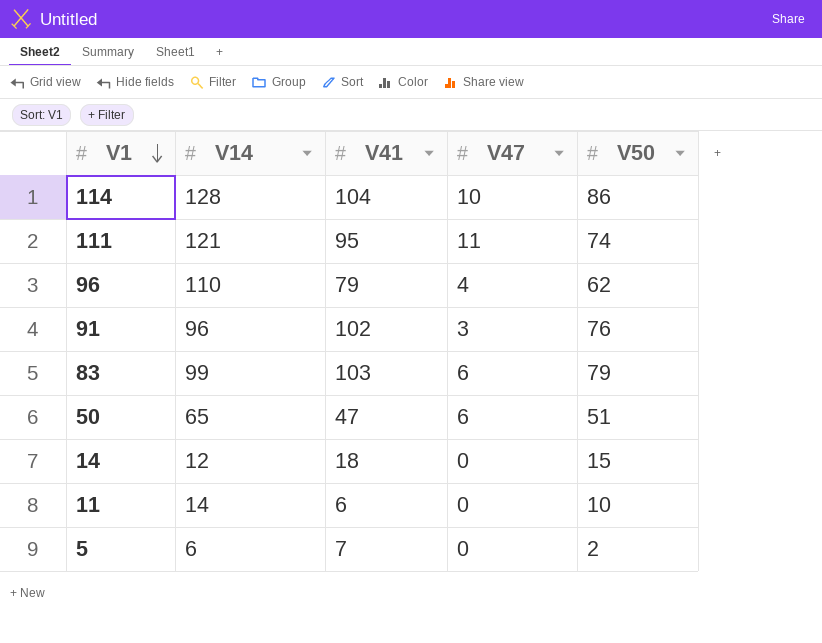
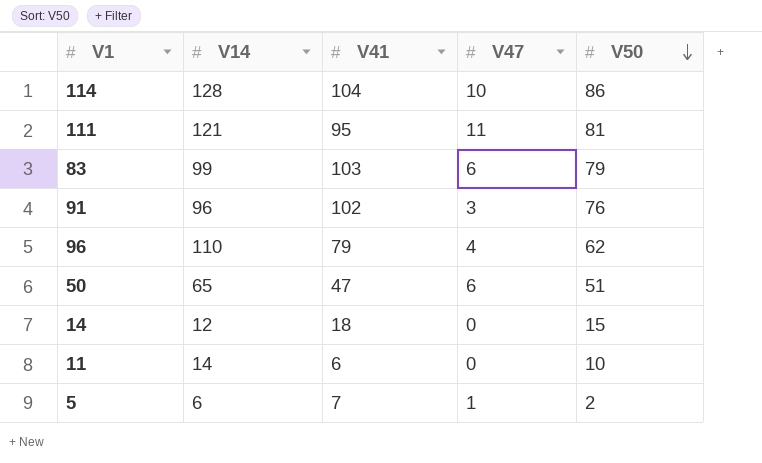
row order: V1 descending -> V50 descending
111 | V50: 74 -> 81
5 | V47: 0 -> 1

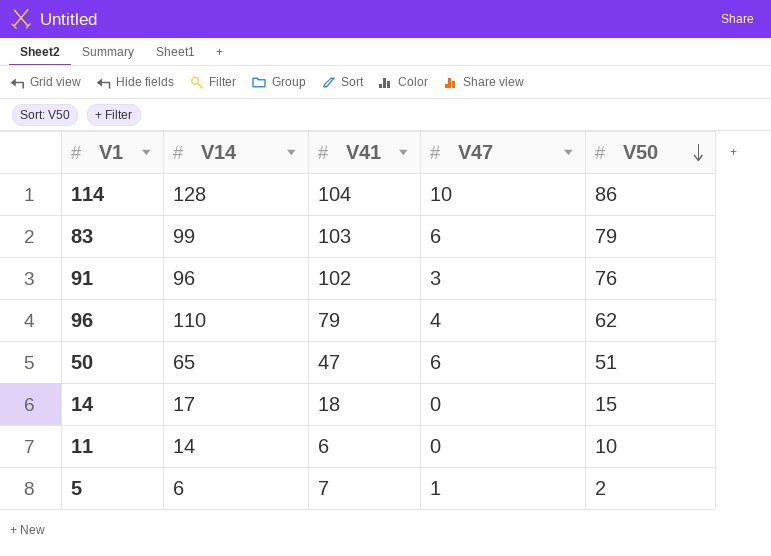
row 111: 121 | 95 | 11 | 81 -> none
14 | V14: 12 -> 17

